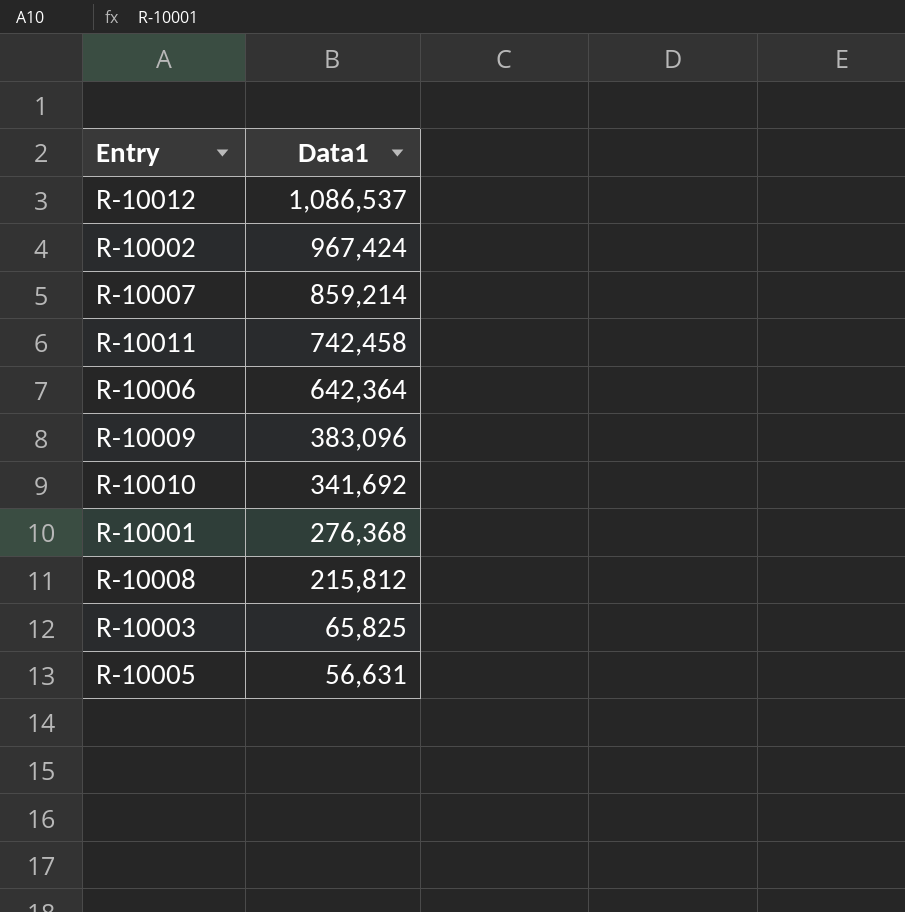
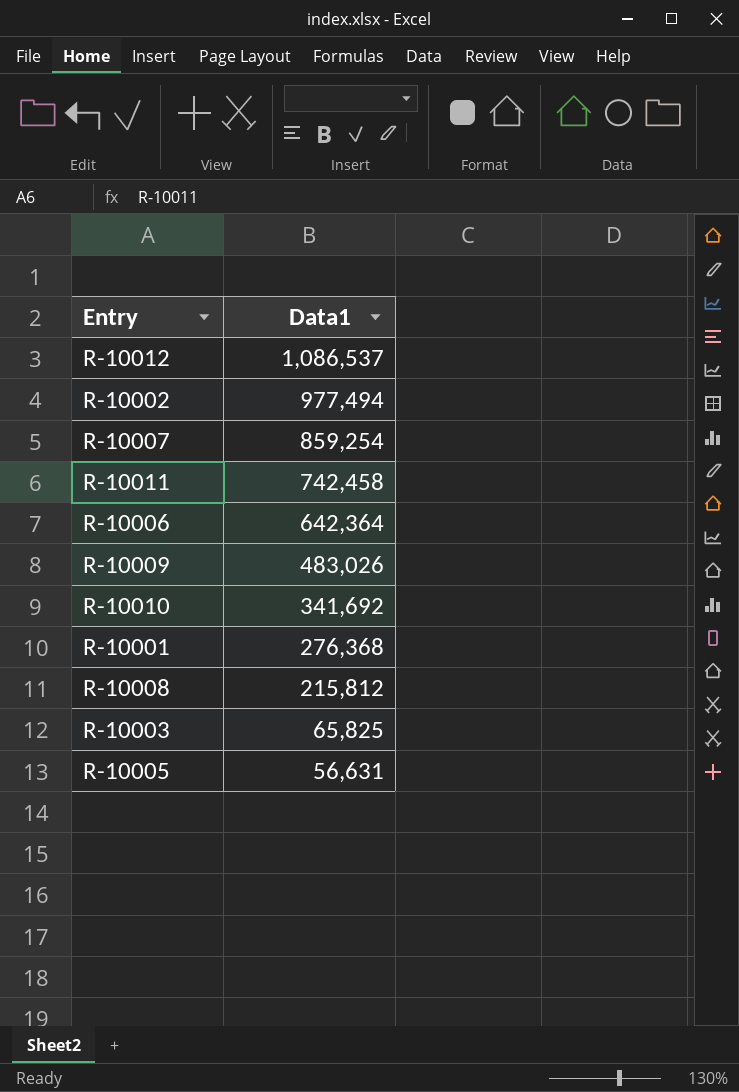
R-10002 | Data1: 967,424 -> 977,494
R-10007 | Data1: 859,214 -> 859,254
R-10009 | Data1: 383,096 -> 483,026

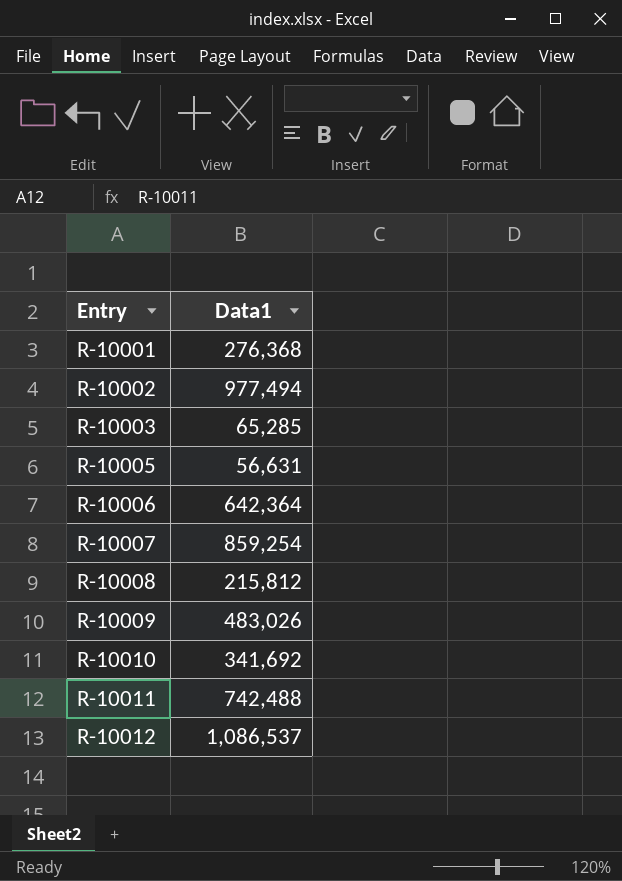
row order: Data1 descending -> Entry ascending
R-10003 | Data1: 65,825 -> 65,285
R-10011 | Data1: 742,458 -> 742,488

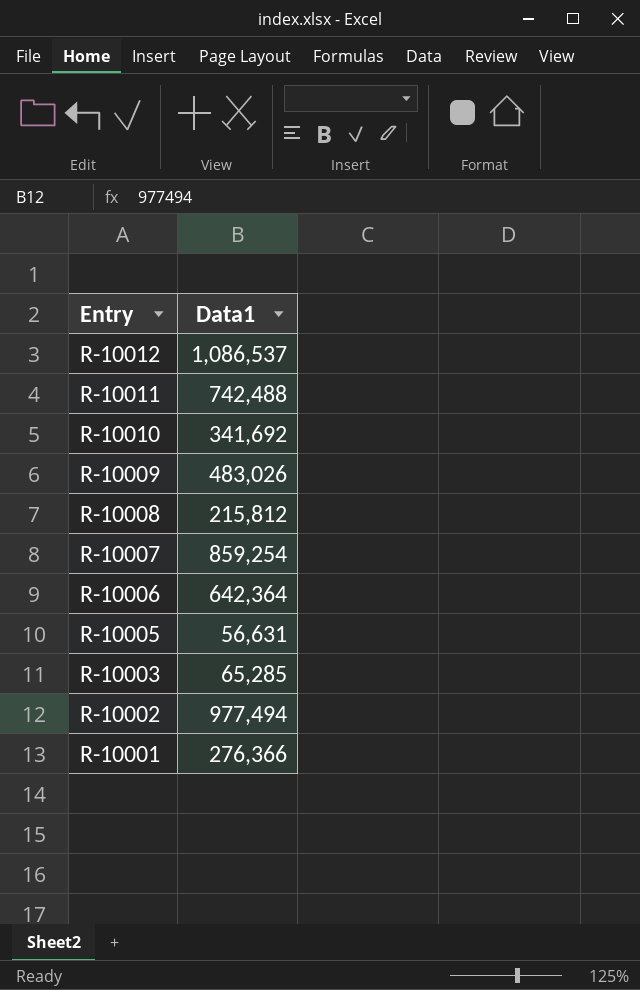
row order: Entry ascending -> Entry descending
R-10001 | Data1: 276,368 -> 276,366

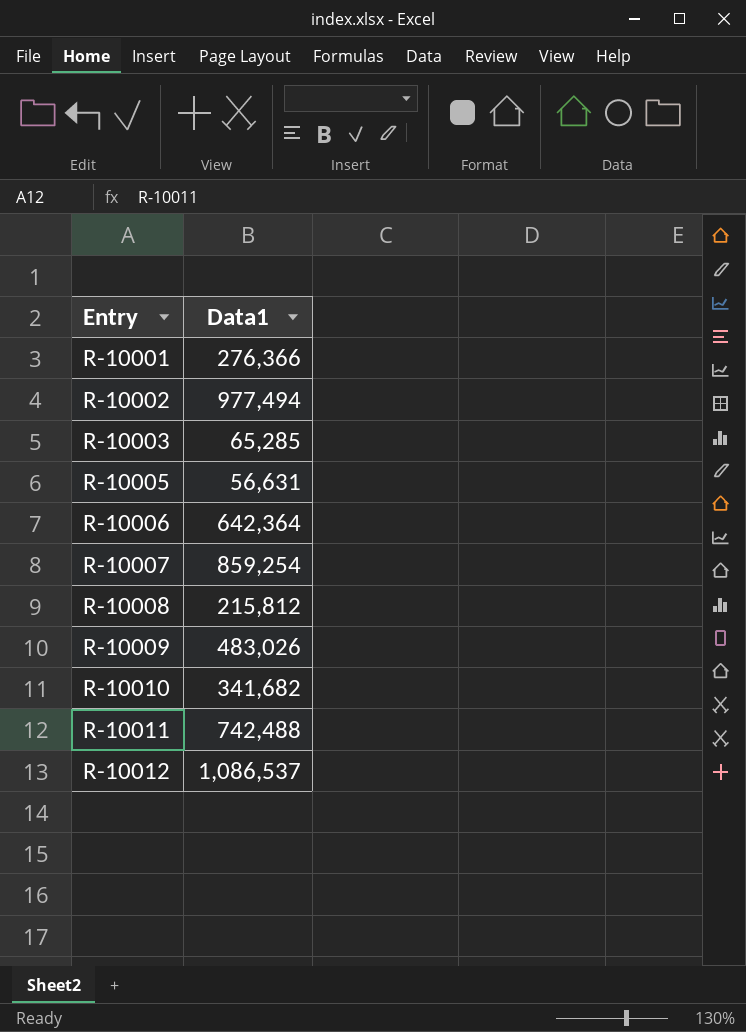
row order: Entry descending -> Entry ascending
R-10010 | Data1: 341,692 -> 341,682

